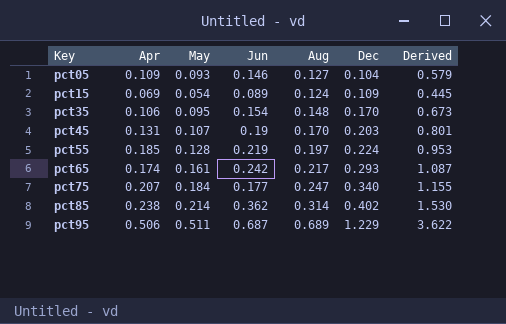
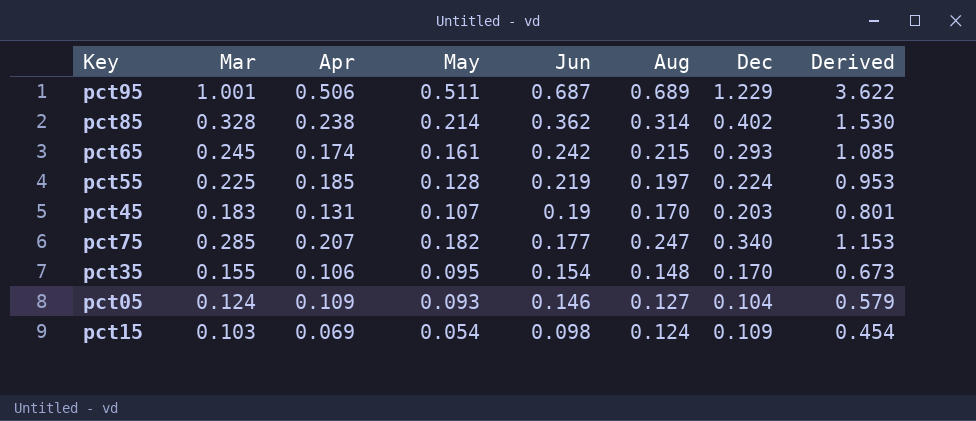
row order: Key ascending -> Jun descending
column Mar | position: none -> 2
pct65 | Aug: 0.217 -> 0.215
pct65 | Derived: 1.087 -> 1.085
pct75 | May: 0.184 -> 0.182
pct75 | Derived: 1.155 -> 1.153
pct15 | Jun: 0.089 -> 0.098
pct15 | Derived: 0.445 -> 0.454

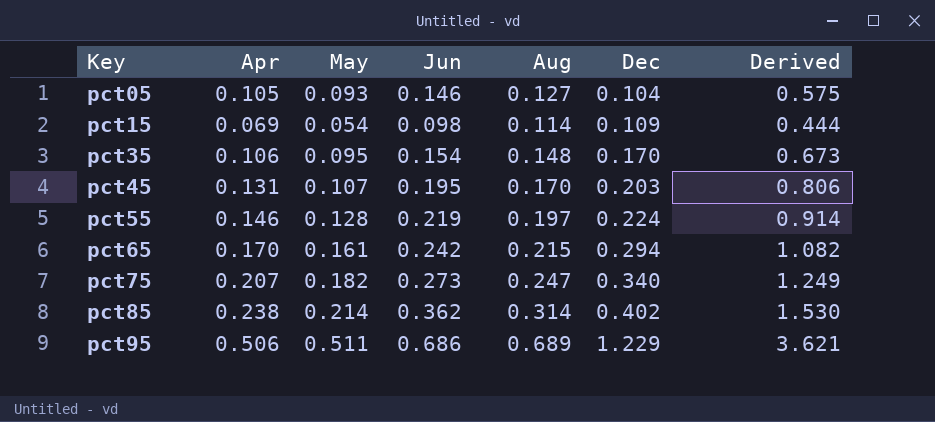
row order: Jun descending -> Key ascending
column Mar | position: 2 -> none
pct05 | Apr: 0.109 -> 0.105
pct05 | Derived: 0.579 -> 0.575
pct15 | Aug: 0.124 -> 0.114
pct15 | Derived: 0.454 -> 0.444
pct45 | Jun: 0.19 -> 0.195
pct45 | Derived: 0.801 -> 0.806
pct55 | Apr: 0.185 -> 0.146
pct55 | Derived: 0.953 -> 0.914
pct65 | Apr: 0.174 -> 0.170
pct65 | Dec: 0.293 -> 0.294
pct65 | Derived: 1.085 -> 1.082
pct75 | Jun: 0.177 -> 0.273
pct75 | Derived: 1.153 -> 1.249
pct95 | Jun: 0.687 -> 0.686
pct95 | Derived: 3.622 -> 3.621

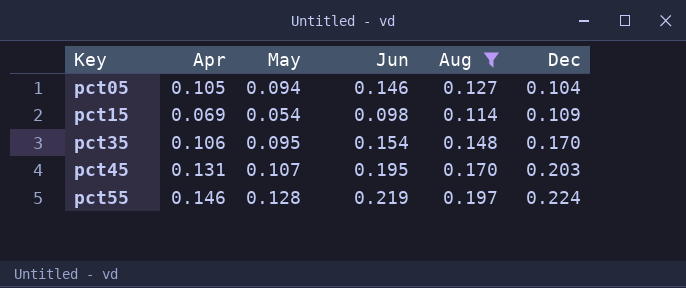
filter: none -> Aug <= 0.197
column Derived | formula: [Apr] + [May] + [Jun] + [Aug] + [Dec] -> none
pct05 | May: 0.093 -> 0.094

